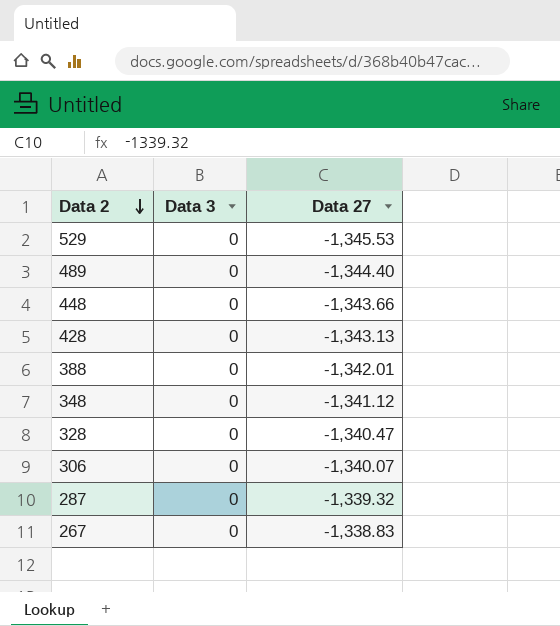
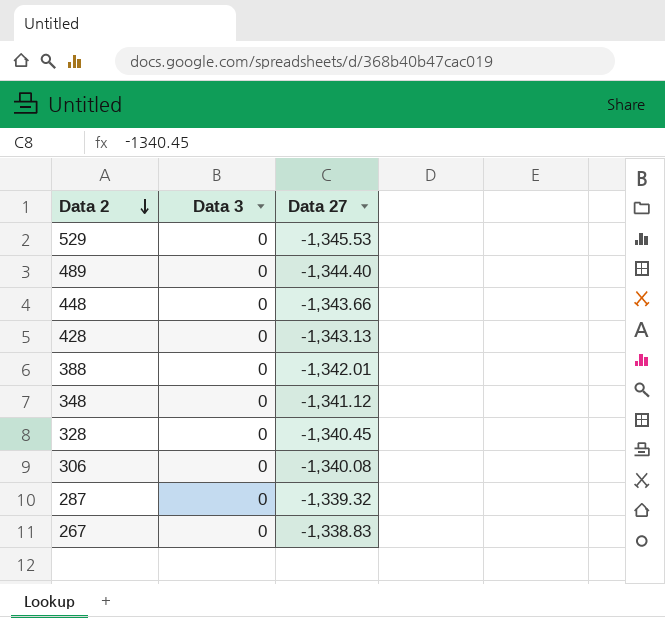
328 | Data 27: -1,340.47 -> -1,340.45
306 | Data 27: -1,340.07 -> -1,340.08

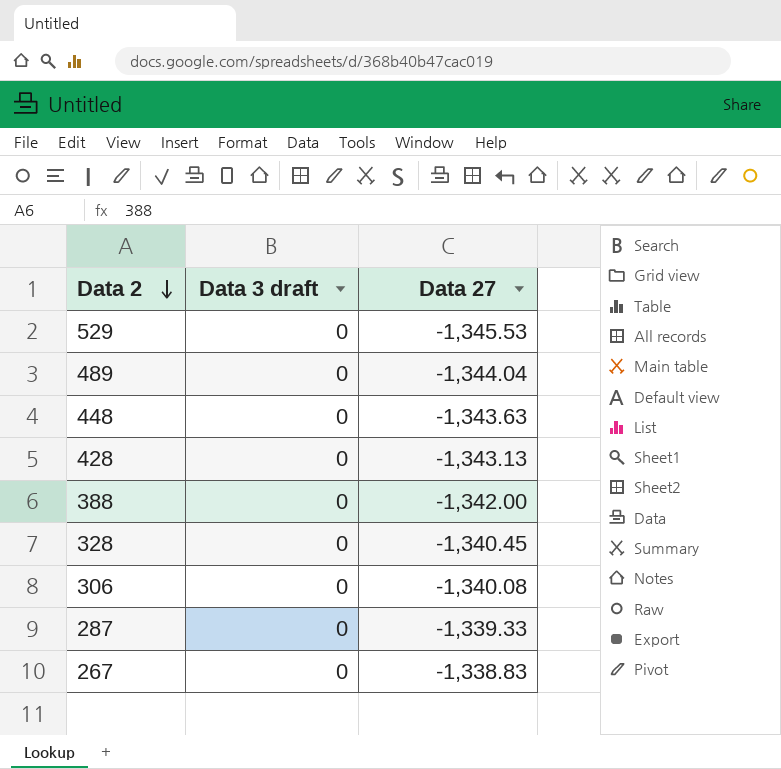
column name: Data 3 -> Data 3 draft
row 348: 0 | -1,341.12 -> none
489 | Data 27: -1,344.40 -> -1,344.04
448 | Data 27: -1,343.66 -> -1,343.63
388 | Data 27: -1,342.01 -> -1,342.00
287 | Data 27: -1,339.32 -> -1,339.33

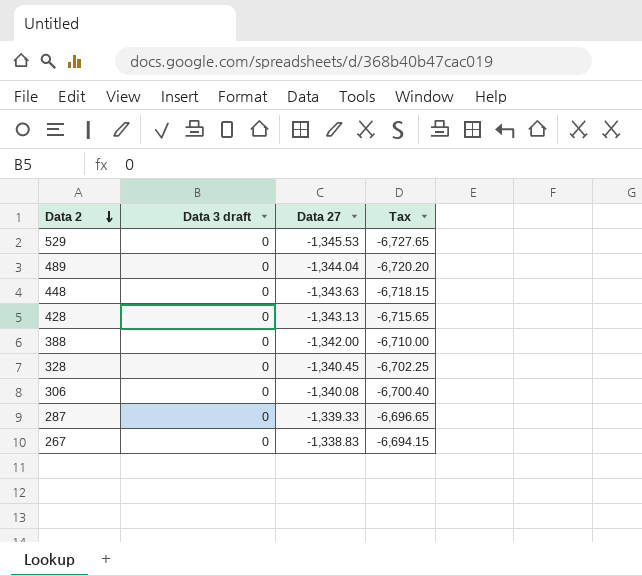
column Tax | formula: none -> [Data 27] * 5

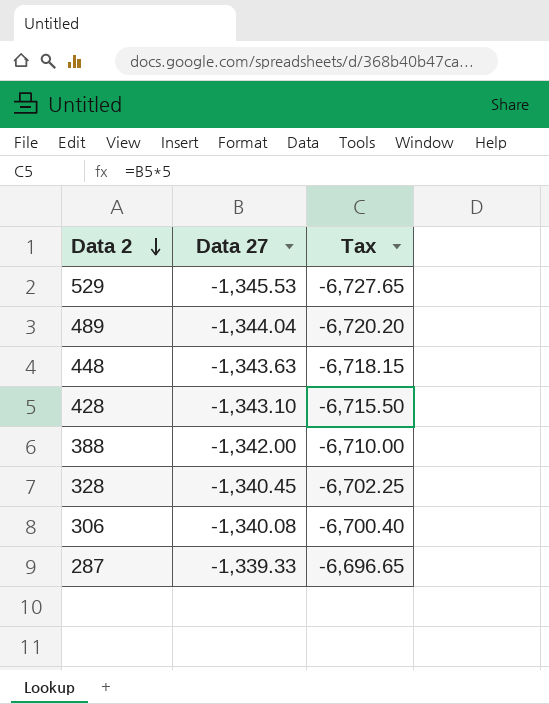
column Data 3 draft | position: 2 -> none
row 267: 0 | -1,338.83 | -6,694.15 -> none
428 | Data 27: -1,343.13 -> -1,343.10
428 | Tax: -6,715.65 -> -6,715.50

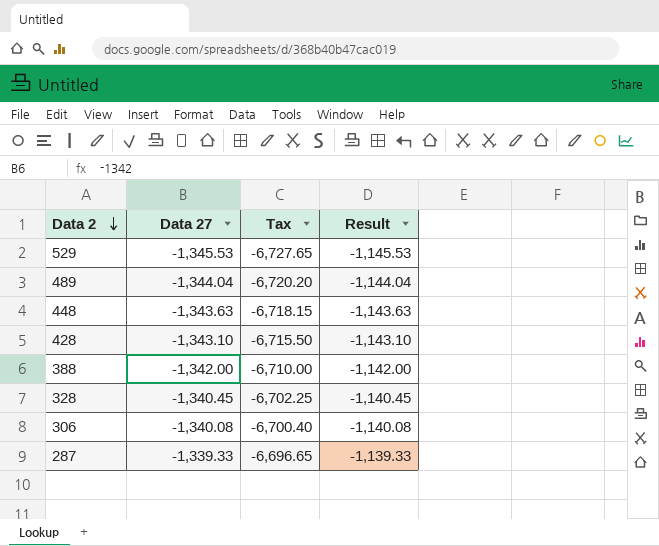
column Result | formula: none -> [Data 27] + 200

